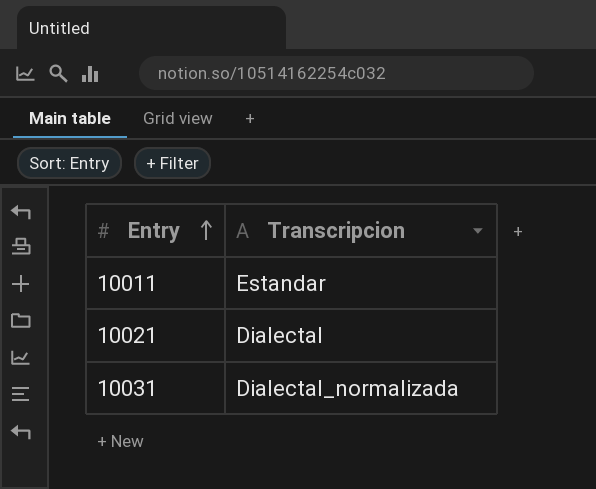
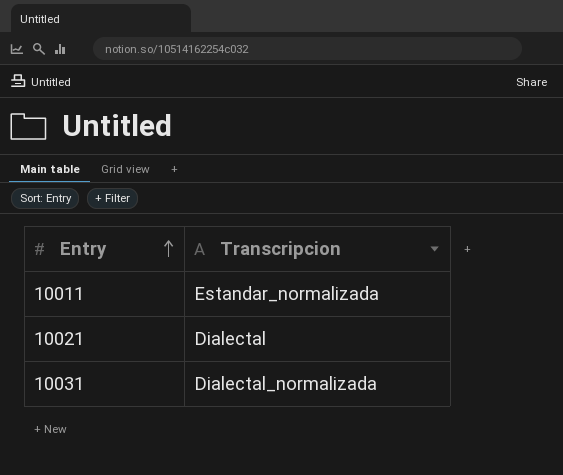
10011 | Transcripcion: Estandar -> Estandar_normalizada

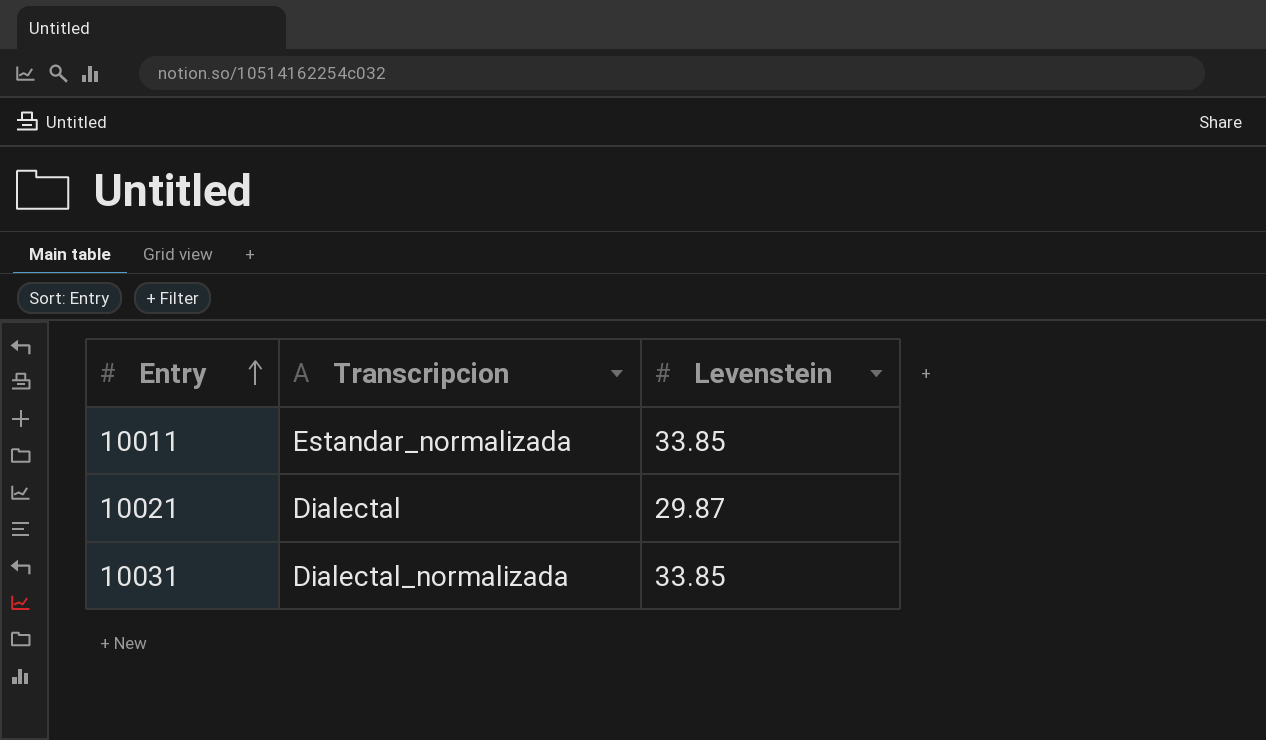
column Levenstein | position: none -> 3

